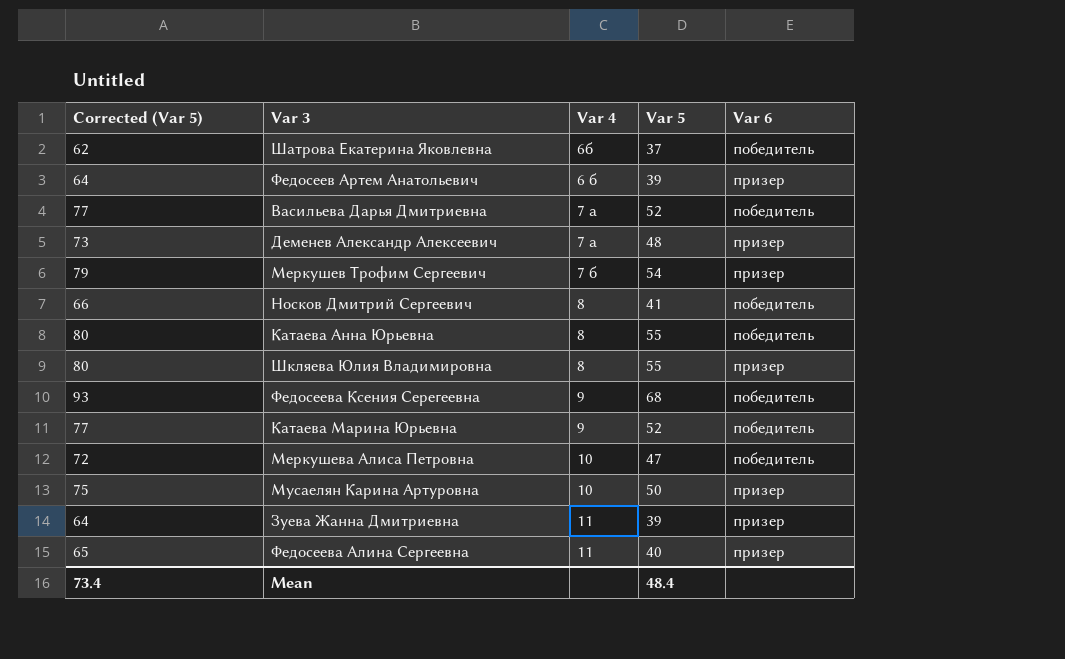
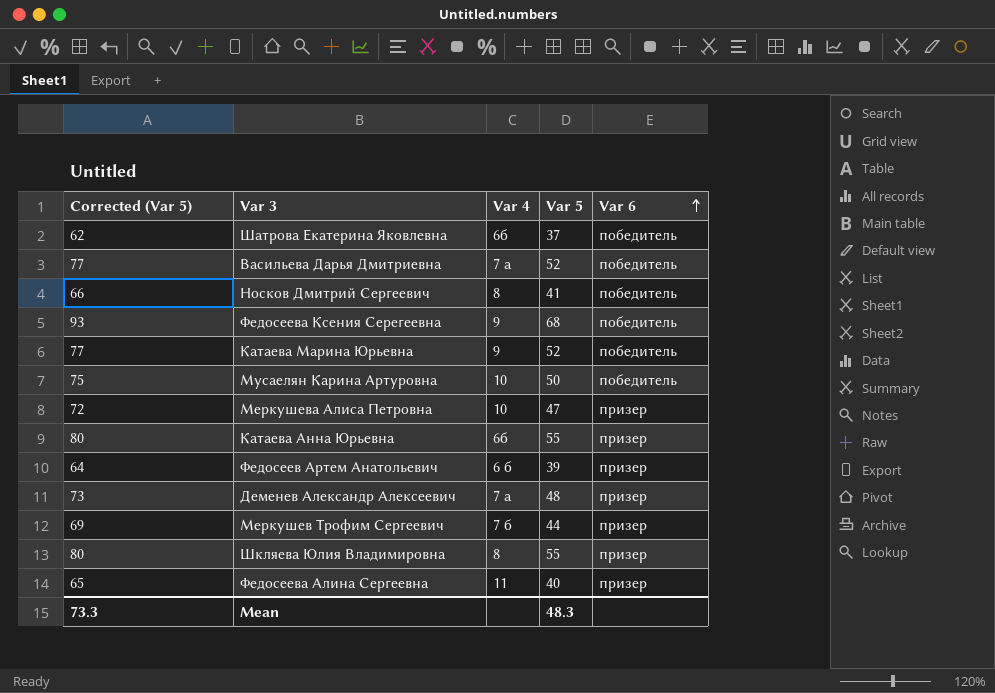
row order: none -> Var 6 ascending
row Зуева Жанна Дмитриевна: 64 | 11 | 39 | призер -> none
Мусаелян Карина Артуровна | Var 6: призер -> победитель
Меркушева Алиса Петровна | Var 6: победитель -> призер
Катаева Анна Юрьевна | Var 4: 8 -> 6б
Катаева Анна Юрьевна | Var 6: победитель -> призер
Меркушев Трофим Сергеевич | Corrected (Var 5): 79 -> 69
Меркушев Трофим Сергеевич | Var 5: 54 -> 44
Mean | Corrected (Var 5): 73.4 -> 73.3
Mean | Var 5: 48.4 -> 48.3

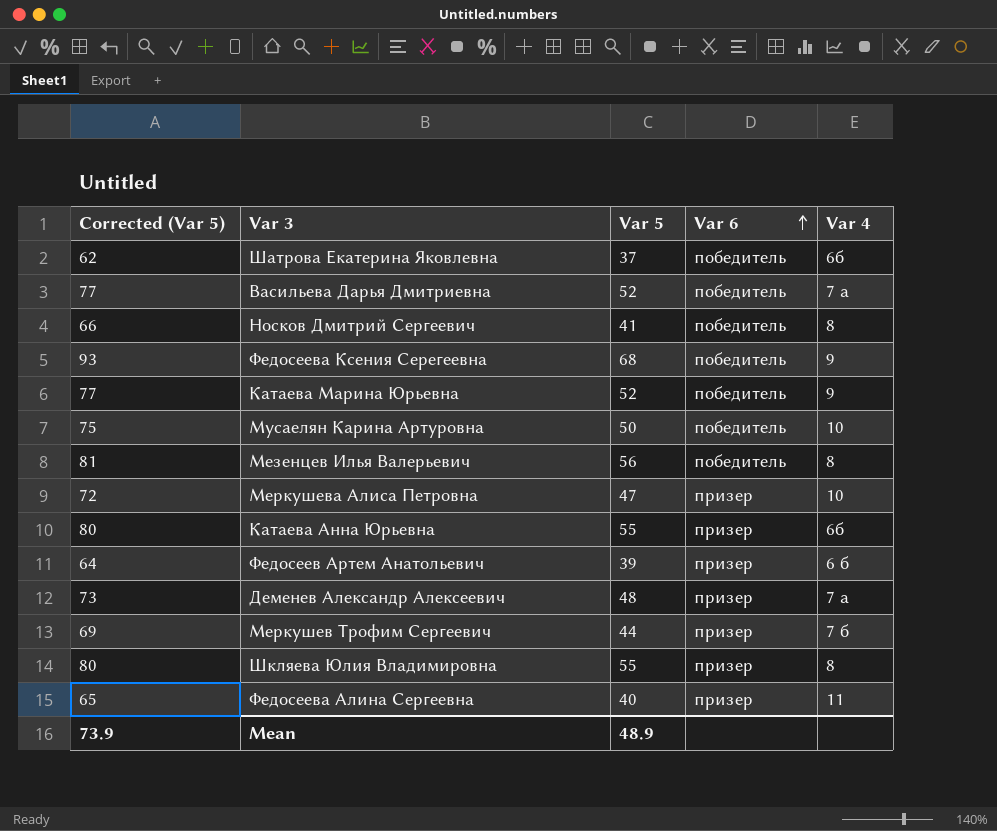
column Var 4 | position: 3 -> 5
row Мезенцев Илья Валерьевич: none -> 81 | 56 | победитель | 8
Mean | Corrected (Var 5): 73.3 -> 73.9
Mean | Var 5: 48.3 -> 48.9

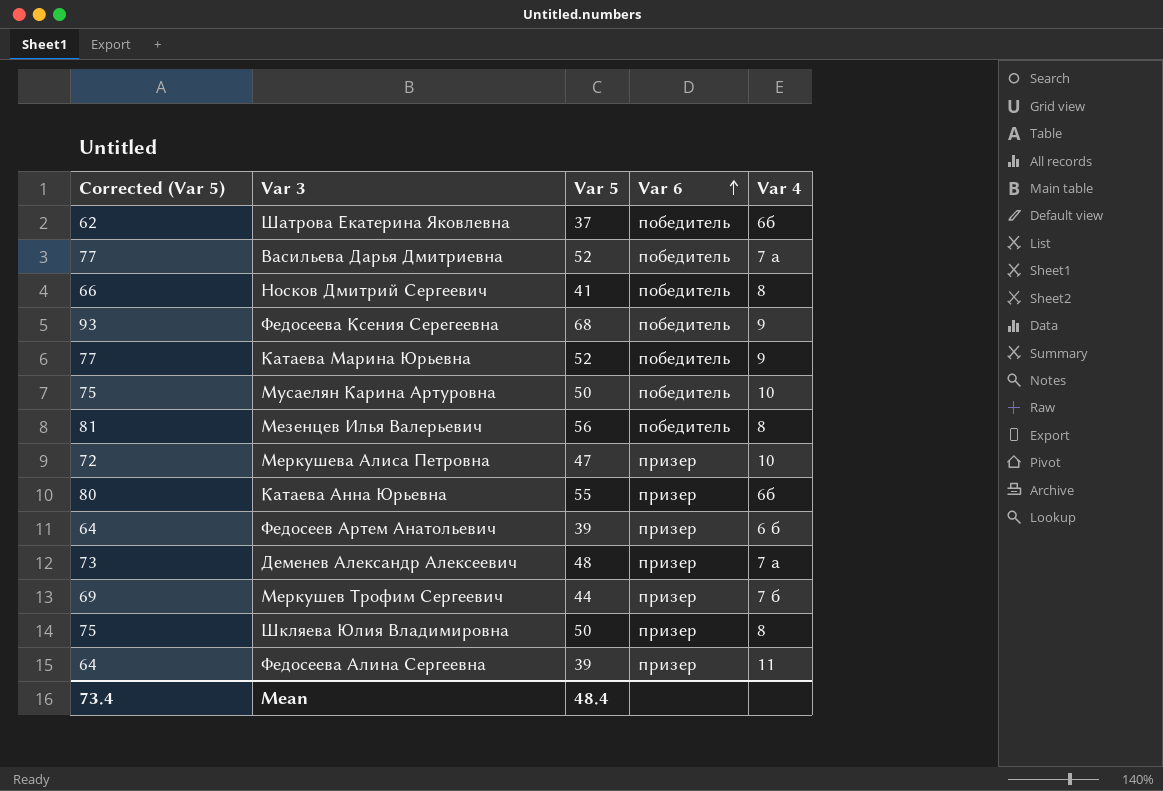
Шкляева Юлия Владимировна | Corrected (Var 5): 80 -> 75
Шкляева Юлия Владимировна | Var 5: 55 -> 50
Федосеева Алина Сергеевна | Corrected (Var 5): 65 -> 64
Федосеева Алина Сергеевна | Var 5: 40 -> 39
Mean | Corrected (Var 5): 73.9 -> 73.4
Mean | Var 5: 48.9 -> 48.4

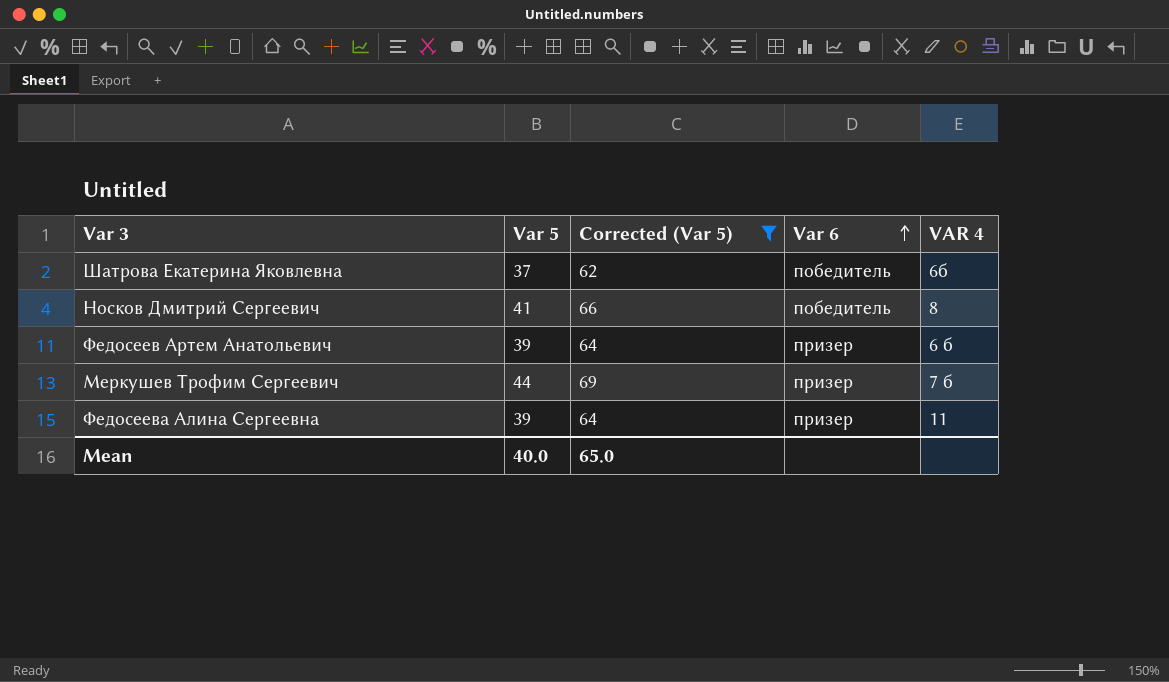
filter: none -> Corrected (Var 5) <= 69
column Corrected (Var 5) | position: 1 -> 3
column name: Var 4 -> VAR 4
Mean | Var 5: 48.4 -> 40.0
Mean | Corrected (Var 5): 73.4 -> 65.0

